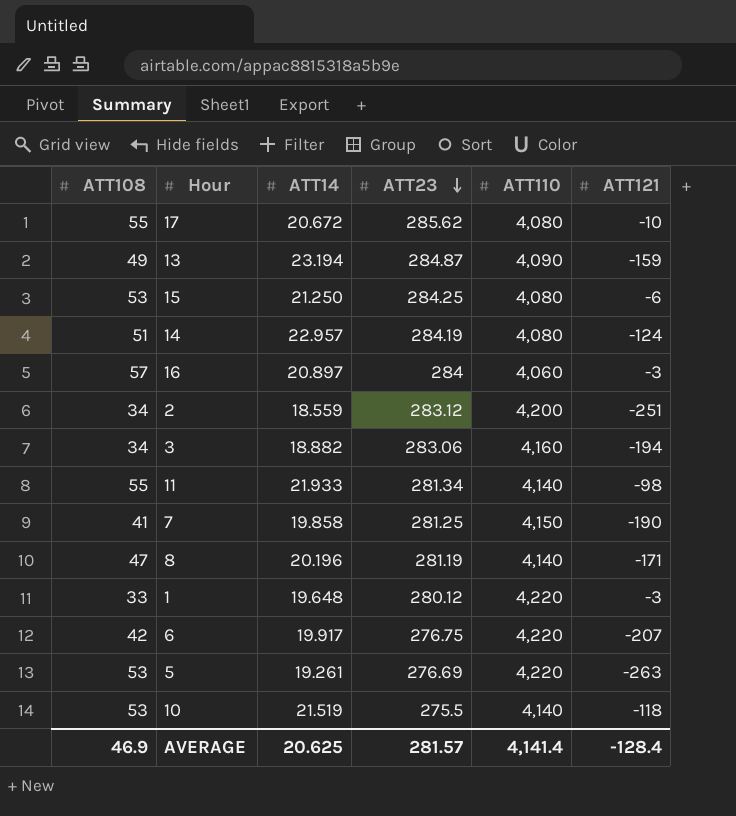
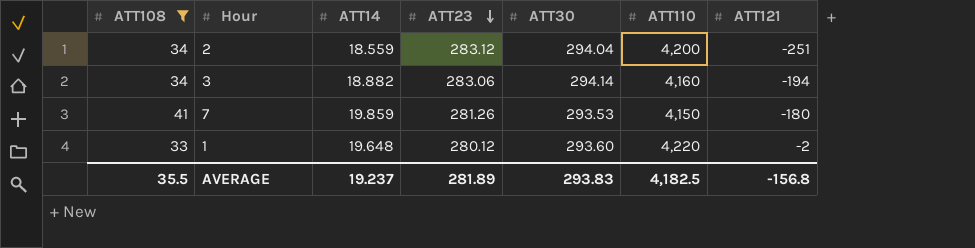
filter: none -> ATT108 <= 41
column ATT30 | position: none -> 5
7 | ATT14: 19.858 -> 19.859
7 | ATT23: 281.25 -> 281.26
7 | ATT121: -190 -> -180
1 | ATT121: -3 -> -2
AVERAGE | ATT108: 46.9 -> 35.5
AVERAGE | ATT14: 20.625 -> 19.237
AVERAGE | ATT23: 281.57 -> 281.89
AVERAGE | ATT110: 4,141.4 -> 4,182.5
AVERAGE | ATT121: -128.4 -> -156.8

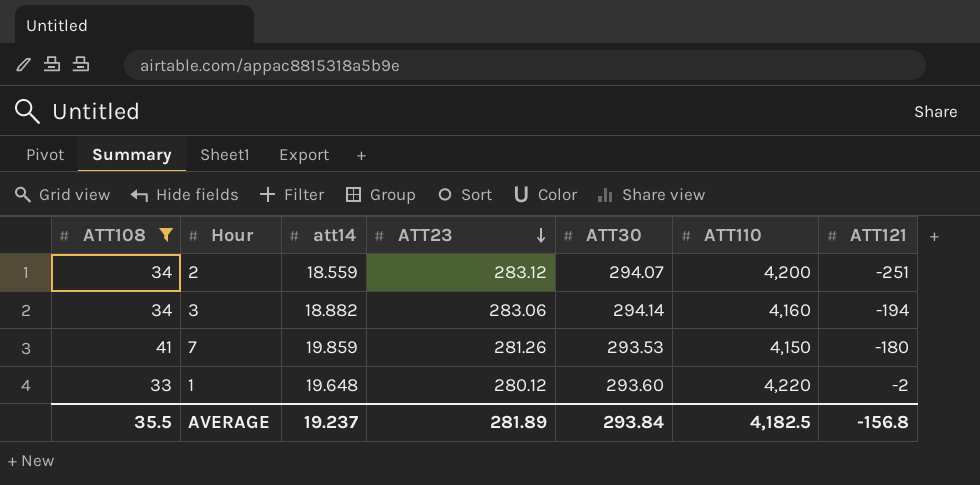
column name: ATT14 -> att14
2 | ATT30: 294.04 -> 294.07
AVERAGE | ATT30: 293.83 -> 293.84

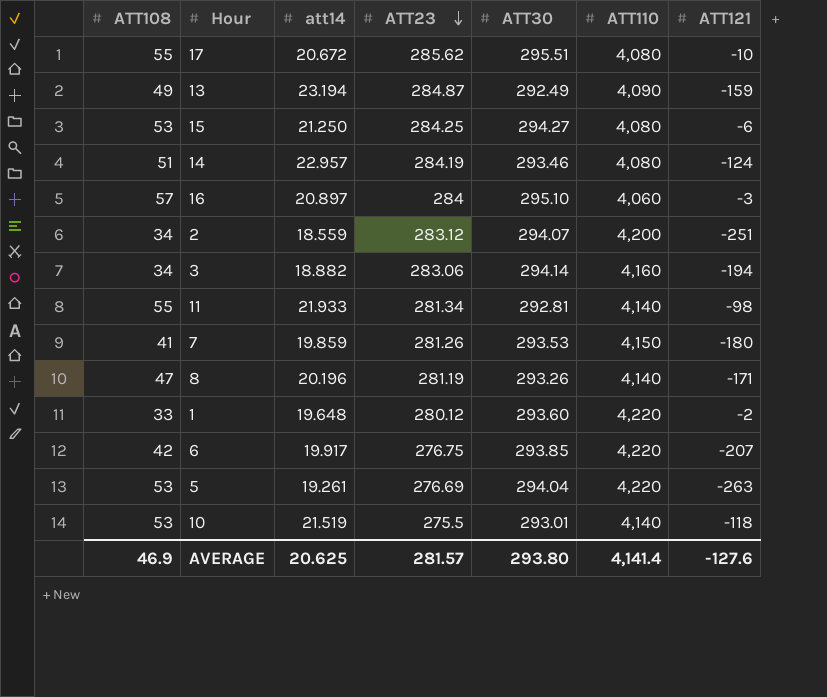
filter: ATT108 <= 41 -> none
AVERAGE | ATT108: 35.5 -> 46.9
AVERAGE | att14: 19.237 -> 20.625
AVERAGE | ATT23: 281.89 -> 281.57
AVERAGE | ATT30: 293.84 -> 293.80
AVERAGE | ATT110: 4,182.5 -> 4,141.4
AVERAGE | ATT121: -156.8 -> -127.6

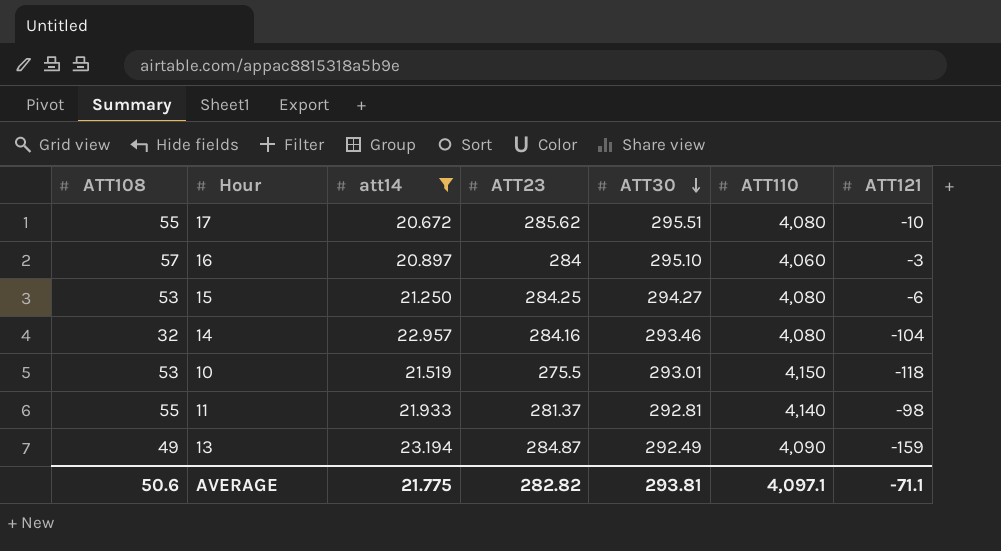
filter: none -> att14 >= 20.672
row order: ATT23 descending -> ATT30 descending
14 | ATT108: 51 -> 32
14 | ATT23: 284.19 -> 284.16
14 | ATT121: -124 -> -104
10 | ATT110: 4,140 -> 4,150
11 | ATT23: 281.34 -> 281.37
AVERAGE | ATT108: 46.9 -> 50.6
AVERAGE | att14: 20.625 -> 21.775
AVERAGE | ATT23: 281.57 -> 282.82
AVERAGE | ATT30: 293.80 -> 293.81
AVERAGE | ATT110: 4,141.4 -> 4,097.1
AVERAGE | ATT121: -127.6 -> -71.1

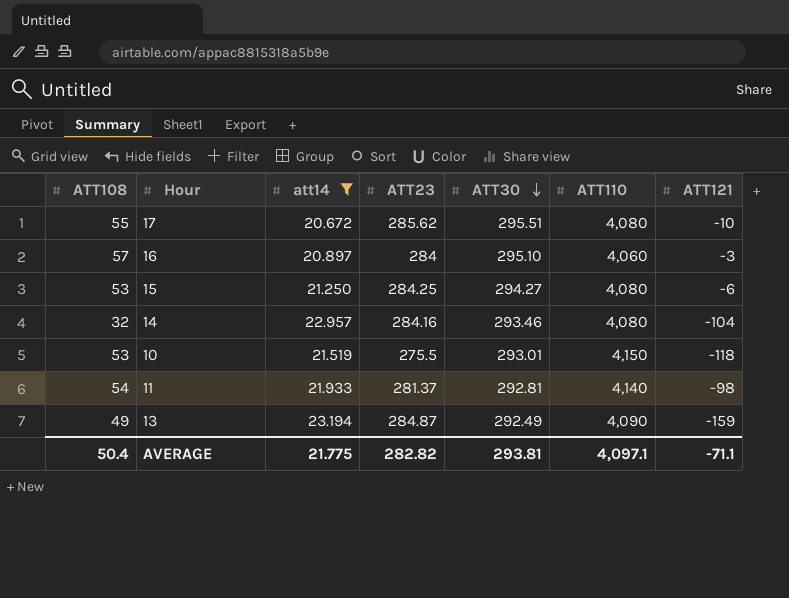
11 | ATT108: 55 -> 54
AVERAGE | ATT108: 50.6 -> 50.4

